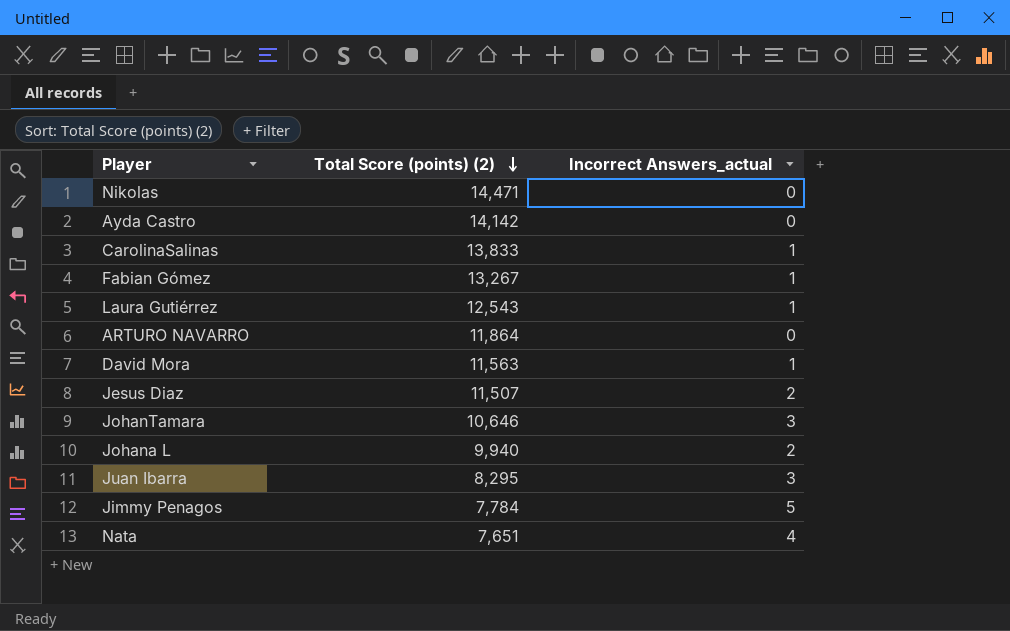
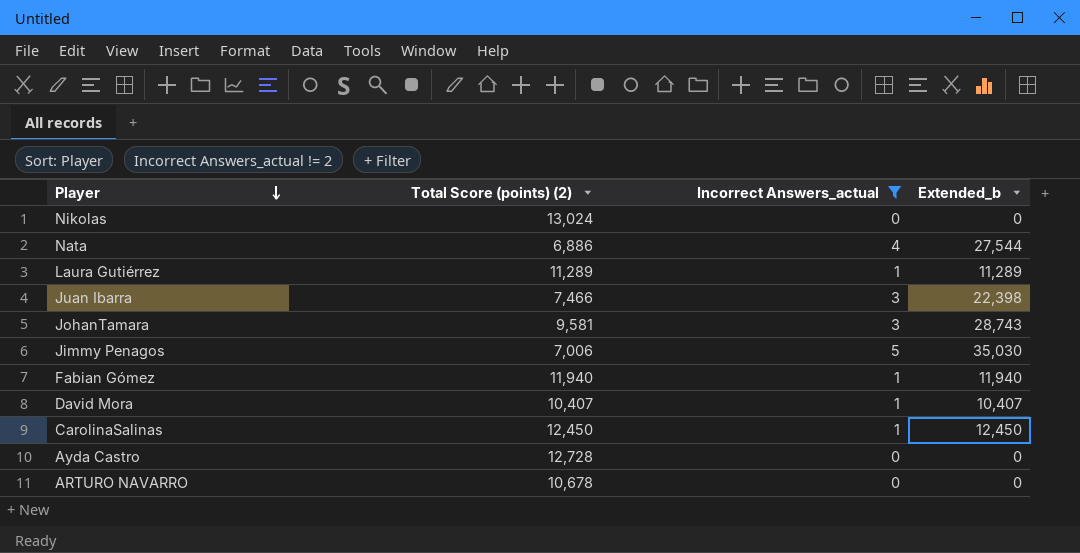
filter: none -> Incorrect Answers_actual != 2
row order: Total Score (points) (2) descending -> Player descending
column Extended_b | formula: none -> [Total Score (points) (2)] * [Incorrect Answers_actual]
Nikolas | Total Score (points) (2): 14,471 -> 13,024
Nata | Total Score (points) (2): 7,651 -> 6,886
Laura Gutiérrez | Total Score (points) (2): 12,543 -> 11,289
Juan Ibarra | Total Score (points) (2): 8,295 -> 7,466
JohanTamara | Total Score (points) (2): 10,646 -> 9,581
Jimmy Penagos | Total Score (points) (2): 7,784 -> 7,006
Fabian Gómez | Total Score (points) (2): 13,267 -> 11,940
David Mora | Total Score (points) (2): 11,563 -> 10,407
CarolinaSalinas | Total Score (points) (2): 13,833 -> 12,450
Ayda Castro | Total Score (points) (2): 14,142 -> 12,728
ARTURO NAVARRO | Total Score (points) (2): 11,864 -> 10,678

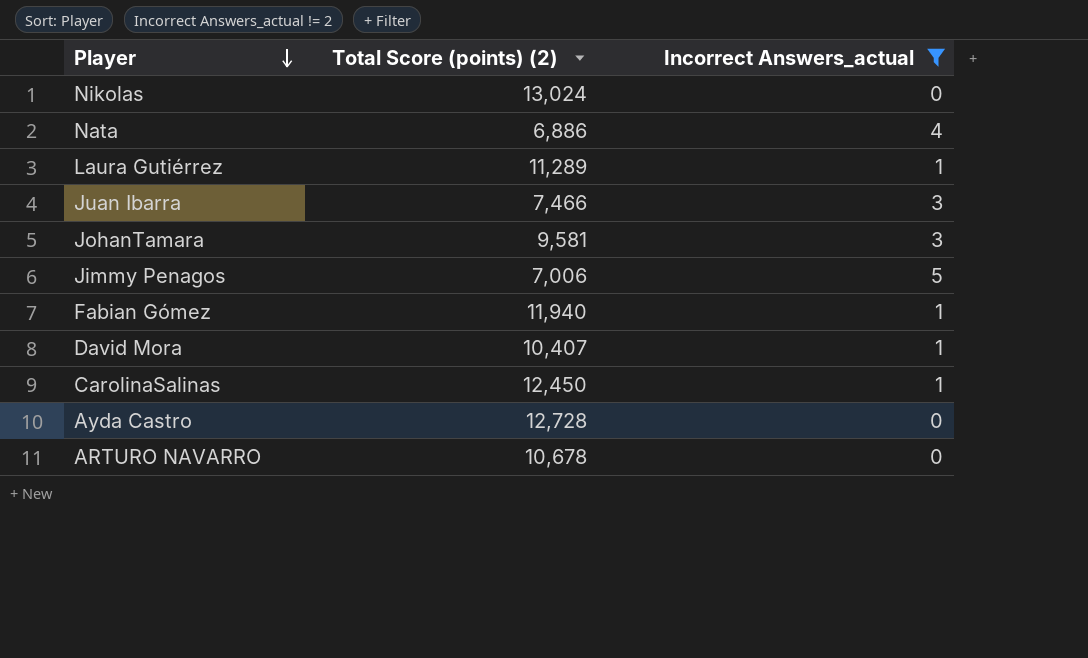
column Extended_b | formula: [Total Score (points) (2)] * [Incorrect Answers_actual] -> none

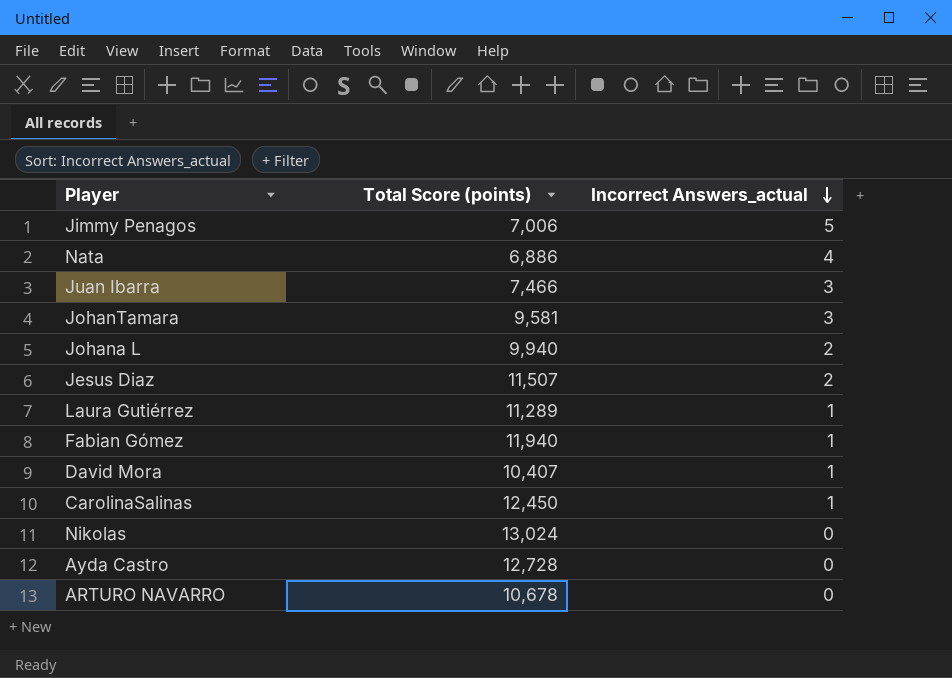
filter: Incorrect Answers_actual != 2 -> none
row order: Player descending -> Incorrect Answers_actual descending
column name: Total Score (points) (2) -> Total Score (points)

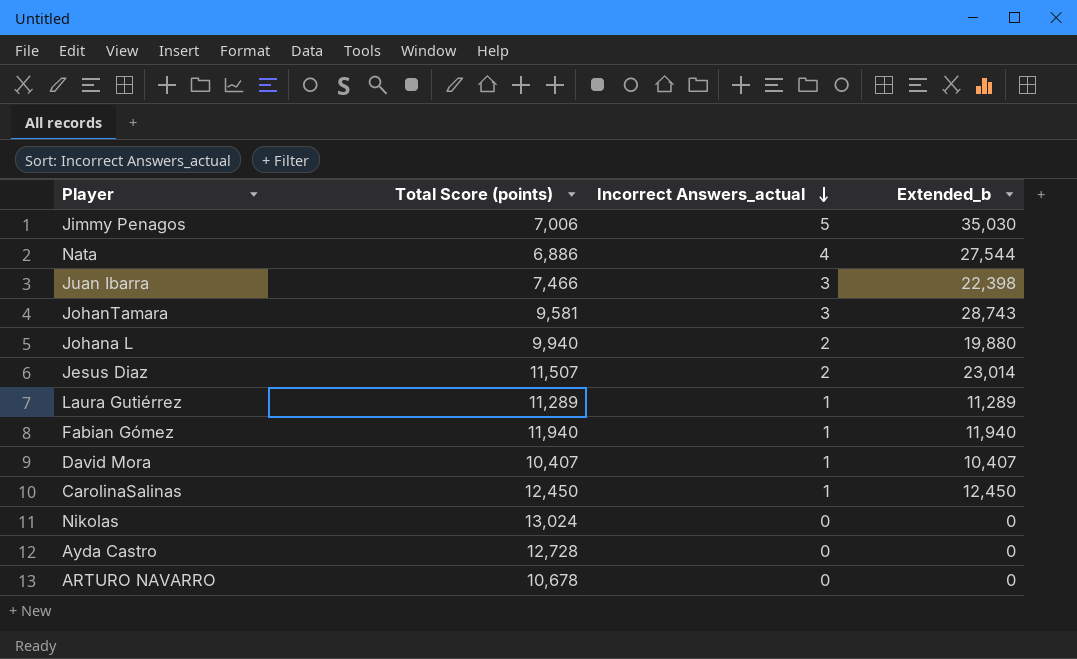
column Extended_b | formula: none -> [Total Score (points)] * [Incorrect Answers_actual]

